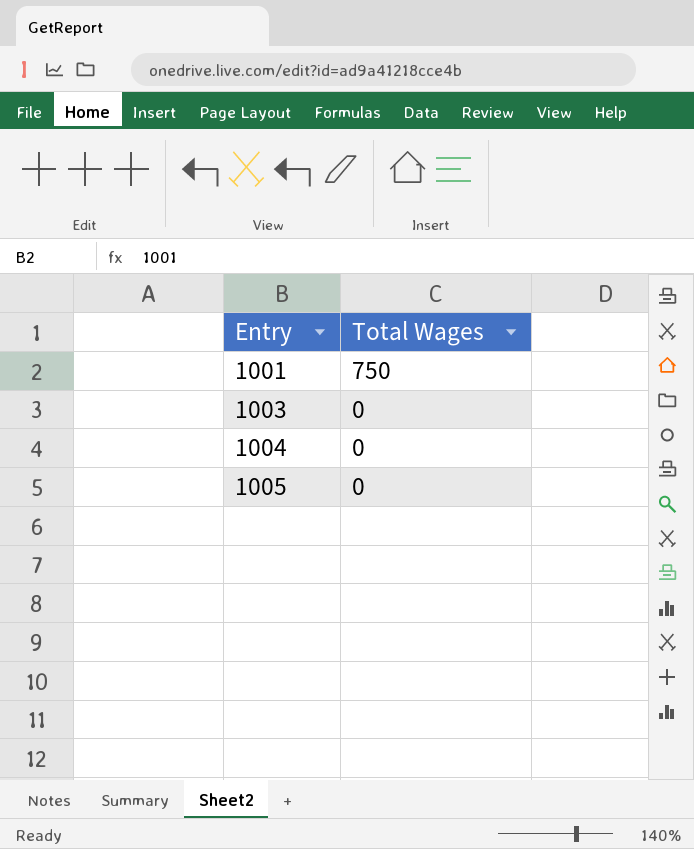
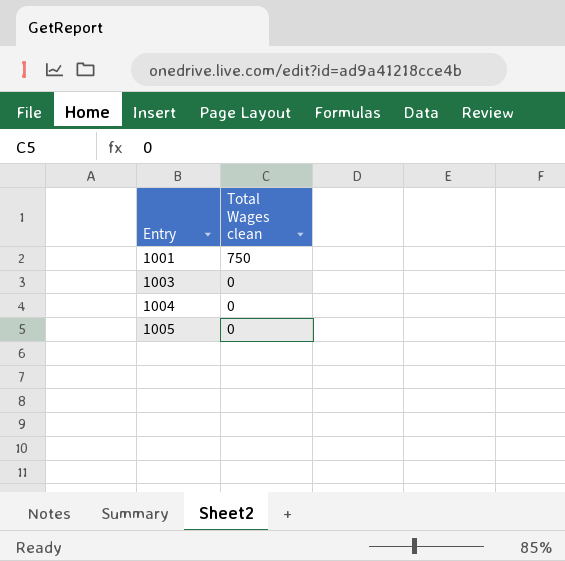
column name: Total Wages -> Total Wages clean

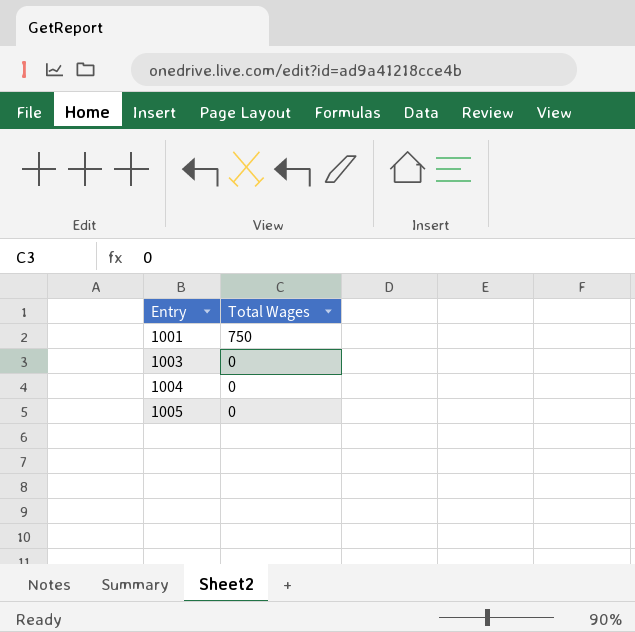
column name: Total Wages clean -> Total Wages

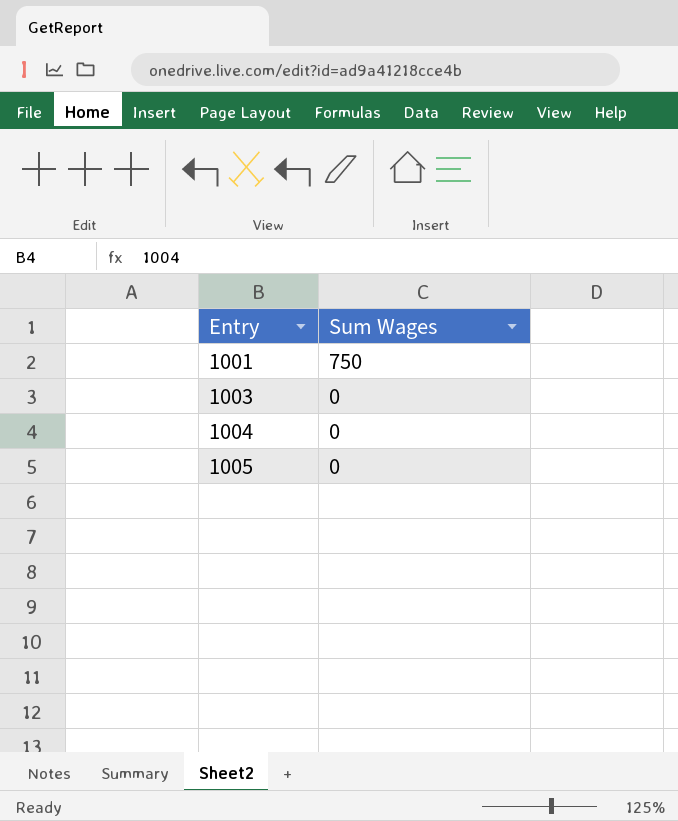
column name: Total Wages -> Sum Wages

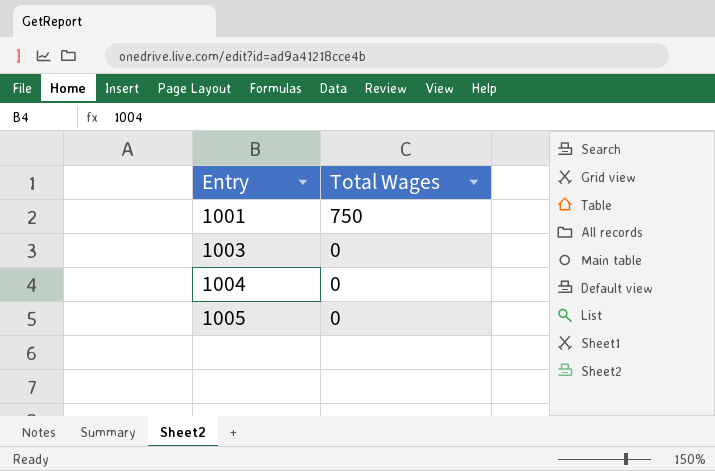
column name: Sum Wages -> Total Wages

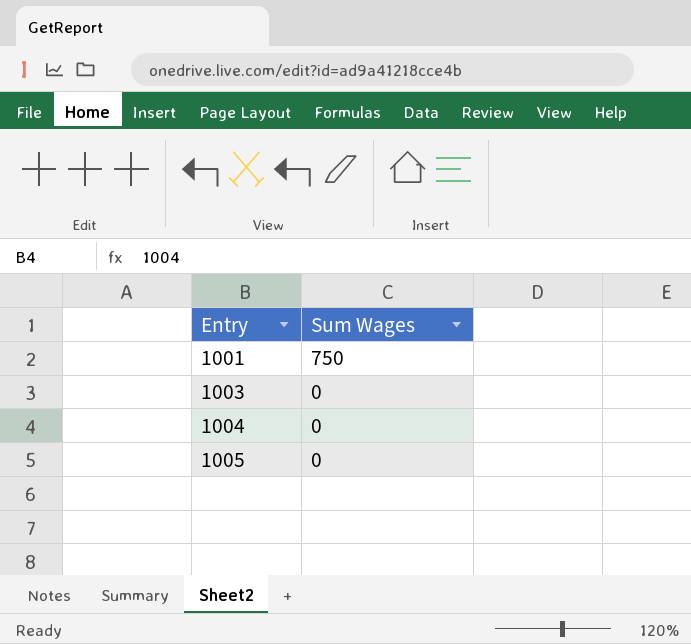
column name: Total Wages -> Sum Wages

